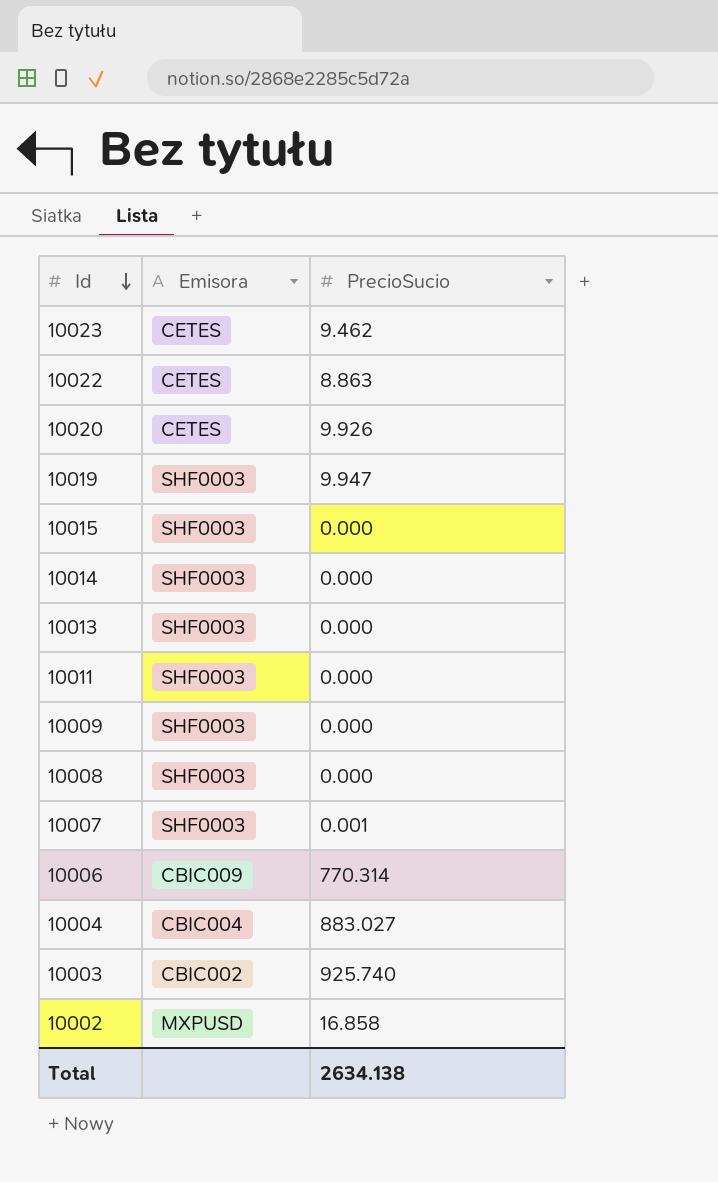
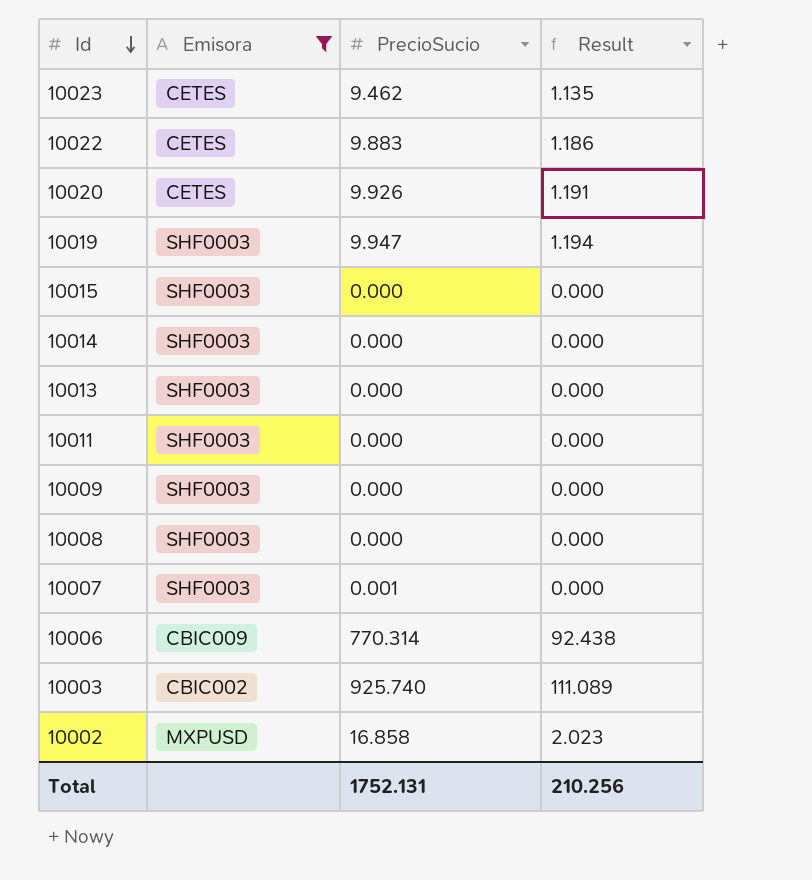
filter: none -> Emisora != CBIC004
column Result | formula: none -> [PrecioSucio] * 0.12
10022 | PrecioSucio: 8.863 -> 9.883
Total | PrecioSucio: 2634.138 -> 1752.131

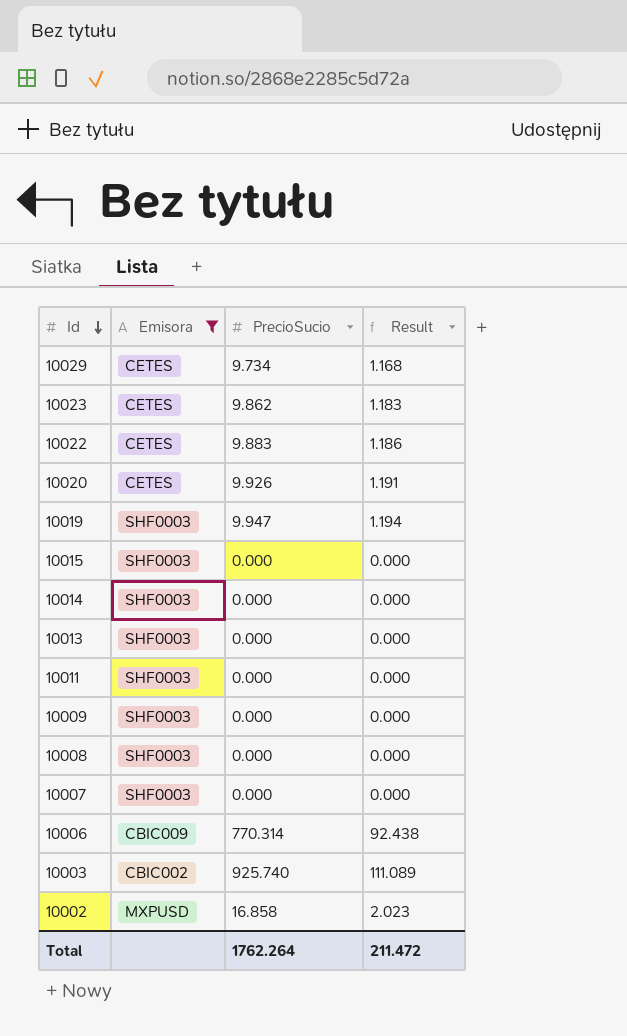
row 10029: none -> CETES | 9.734 | 1.168
10023 | PrecioSucio: 9.462 -> 9.862
10023 | Result: 1.135 -> 1.183
10007 | PrecioSucio: 0.001 -> 0.000
Total | PrecioSucio: 1752.131 -> 1762.264
Total | Result: 210.256 -> 211.472

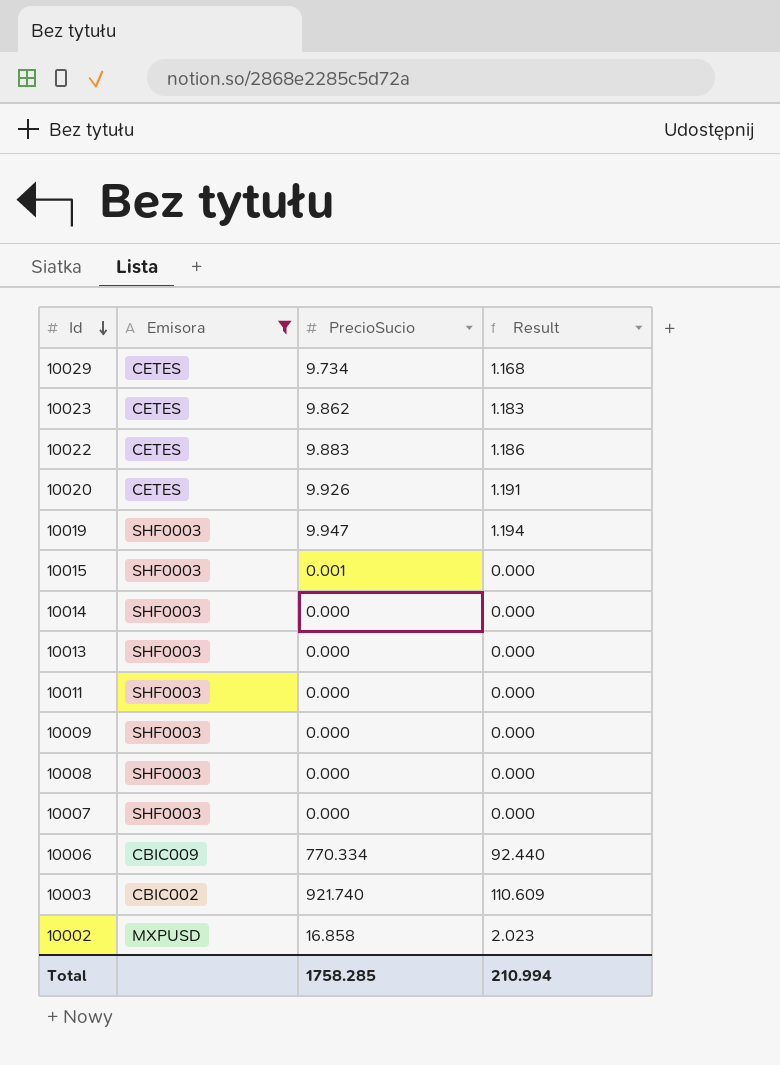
10015 | PrecioSucio: 0.000 -> 0.001
10006 | PrecioSucio: 770.314 -> 770.334
10006 | Result: 92.438 -> 92.440
10003 | PrecioSucio: 925.740 -> 921.740
10003 | Result: 111.089 -> 110.609
Total | PrecioSucio: 1762.264 -> 1758.285
Total | Result: 211.472 -> 210.994

